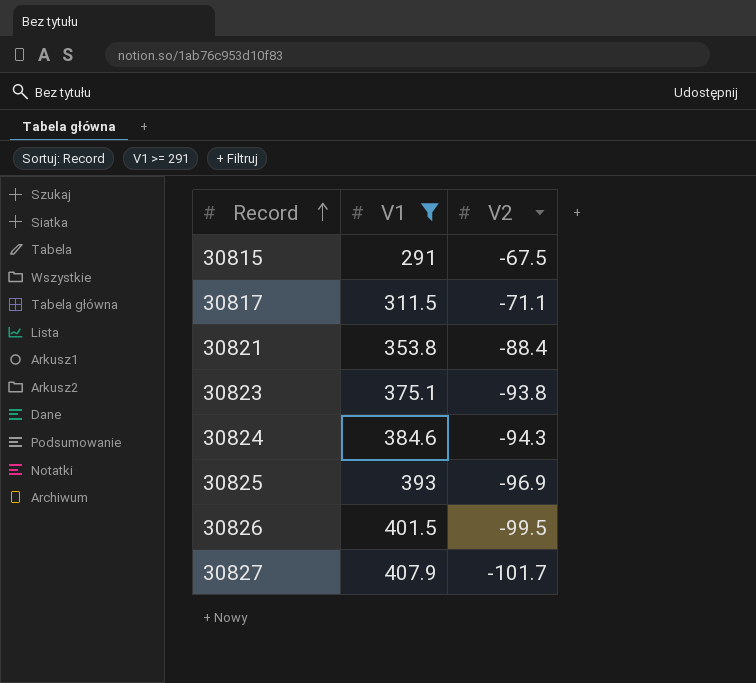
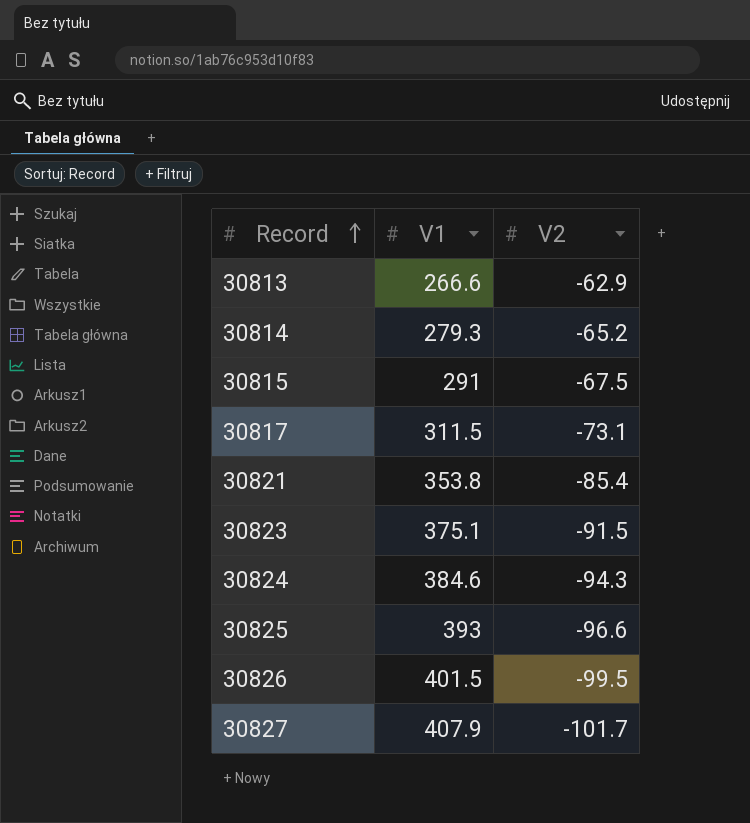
filter: V1 >= 291 -> none
30817 | V2: -71.1 -> -73.1
30821 | V2: -88.4 -> -85.4
30823 | V2: -93.8 -> -91.5
30825 | V2: -96.9 -> -96.6

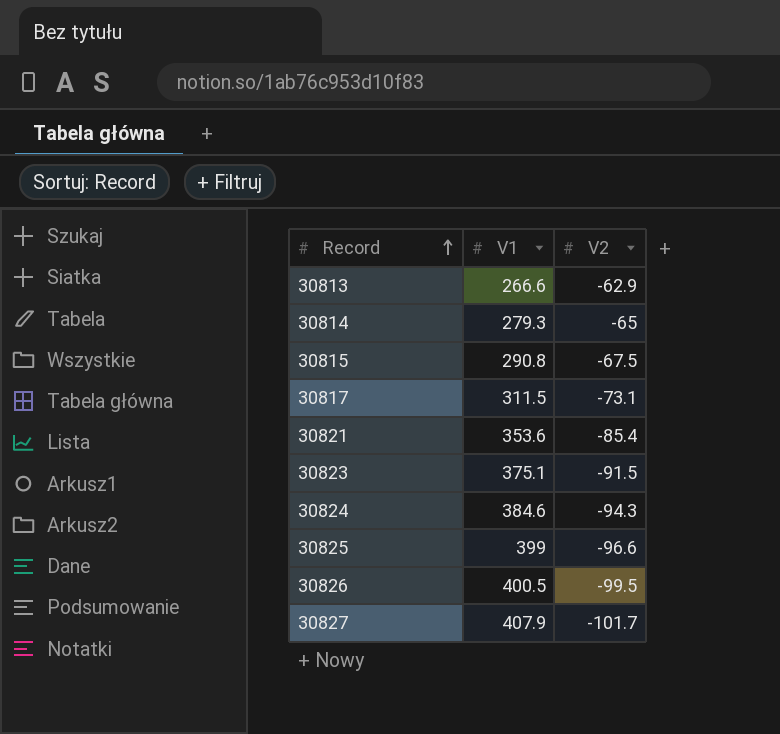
30814 | V2: -65.2 -> -65
30815 | V1: 291 -> 290.8
30821 | V1: 353.8 -> 353.6
30825 | V1: 393 -> 399
30826 | V1: 401.5 -> 400.5

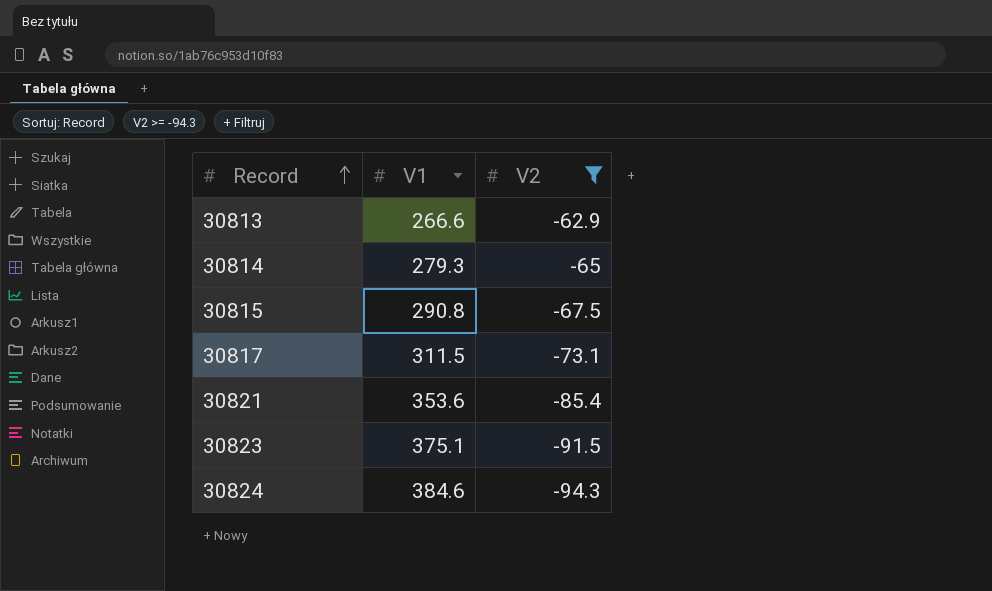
filter: none -> V2 >= -94.3

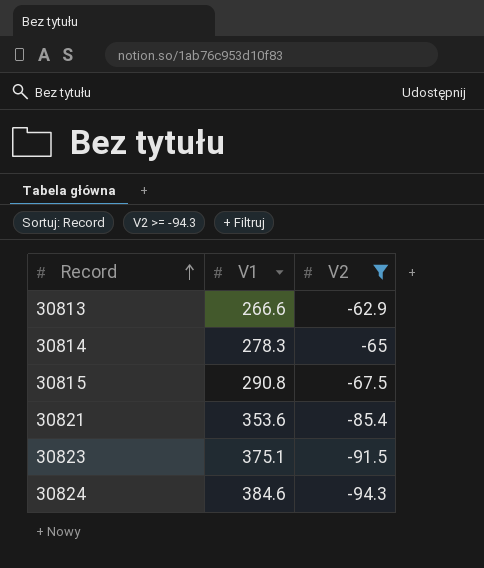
row 30817: 311.5 | -73.1 -> none
30814 | V1: 279.3 -> 278.3

